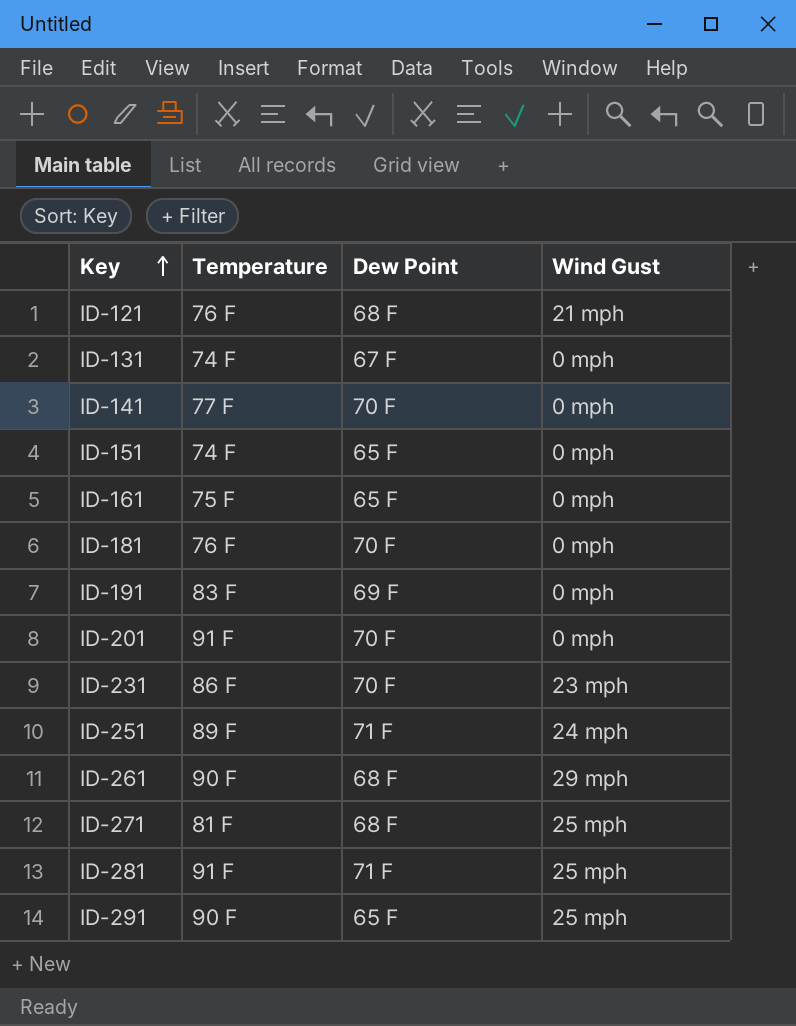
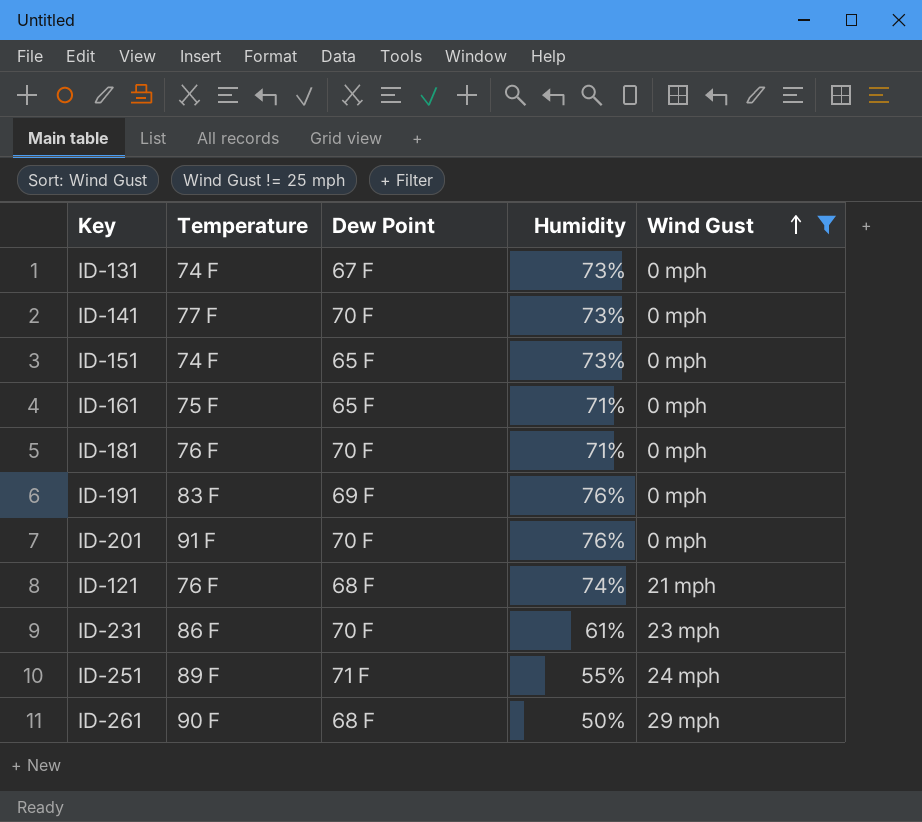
filter: none -> Wind Gust != 25 mph
row order: Key ascending -> Wind Gust ascending
column Humidity | position: none -> 4

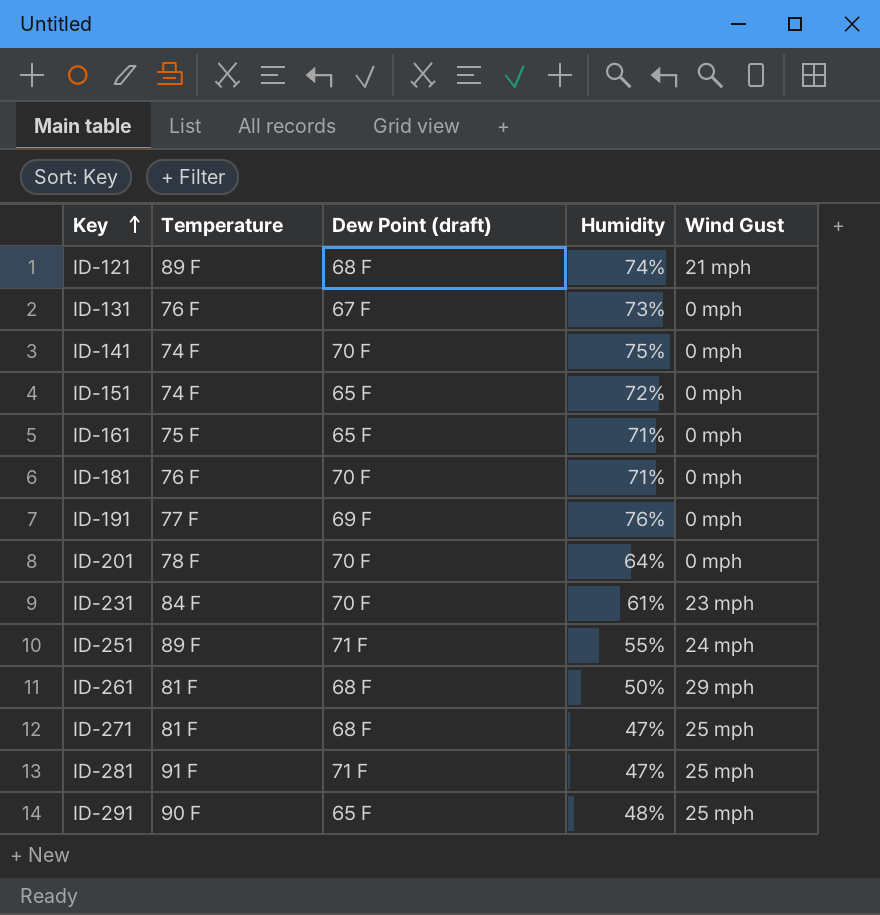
filter: Wind Gust != 25 mph -> none
row order: Wind Gust ascending -> Key ascending
column name: Dew Point -> Dew Point (draft)
ID-121 | Temperature: 76 F -> 89 F
ID-131 | Temperature: 74 F -> 76 F
ID-141 | Temperature: 77 F -> 74 F
ID-141 | Humidity: 73% -> 75%
ID-151 | Humidity: 73% -> 72%
ID-191 | Temperature: 83 F -> 77 F
ID-201 | Temperature: 91 F -> 78 F
ID-201 | Humidity: 76% -> 64%
ID-231 | Temperature: 86 F -> 84 F
ID-261 | Temperature: 90 F -> 81 F

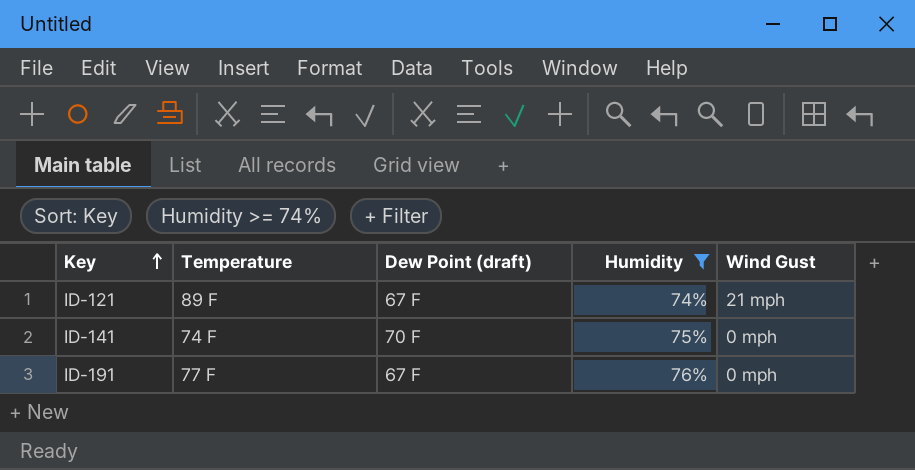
filter: none -> Humidity >= 74%
ID-121 | Dew Point (draft): 68 F -> 67 F
ID-191 | Dew Point (draft): 69 F -> 67 F

